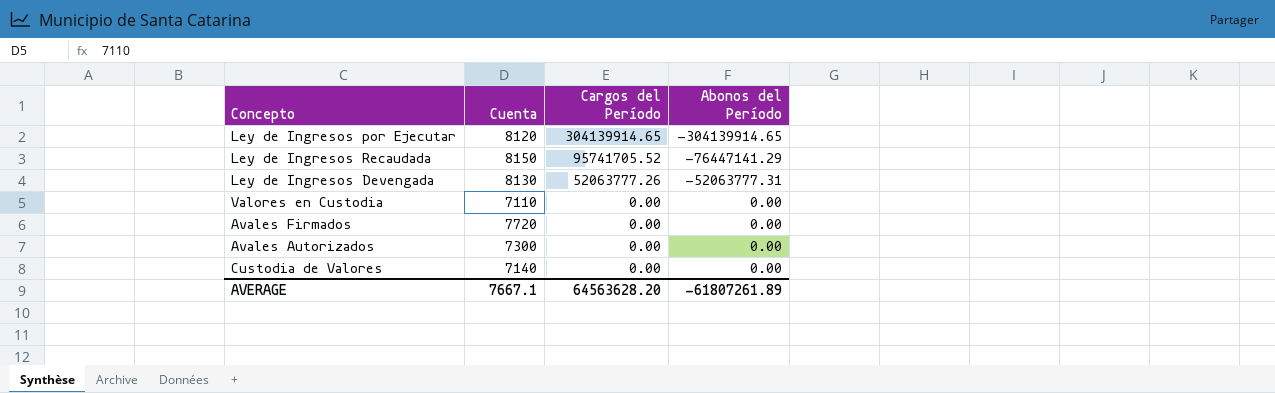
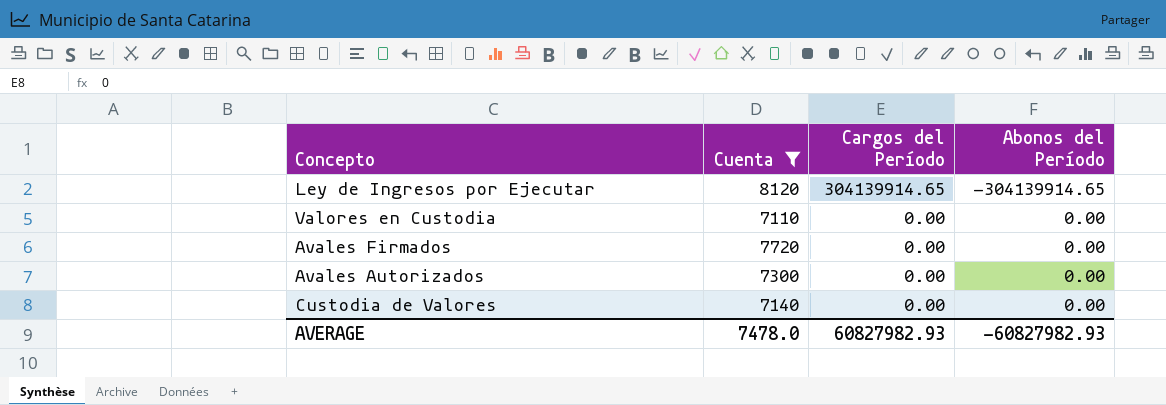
filter: none -> Cuenta <= 8120
AVERAGE | Cuenta: 7667.1 -> 7478.0
AVERAGE | Cargos del Período: 64563628.20 -> 60827982.93
AVERAGE | Abonos del Período: -61807261.89 -> -60827982.93

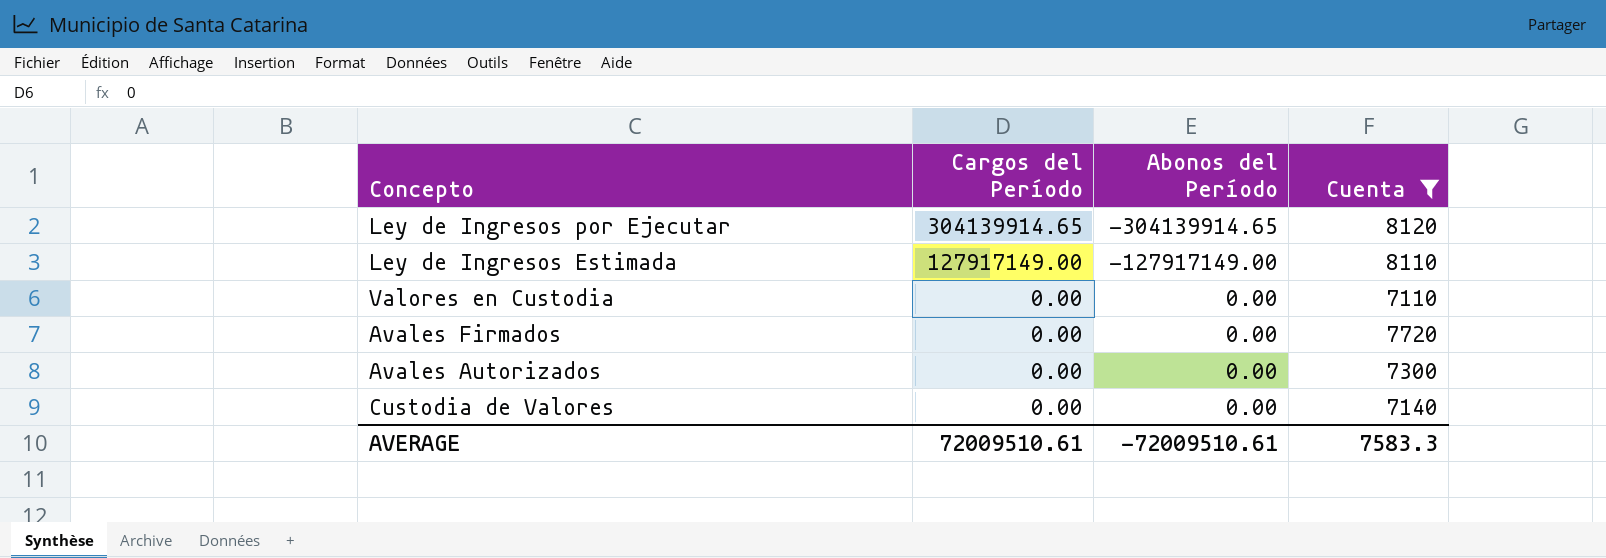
column Cuenta | position: 2 -> 4
row Ley de Ingresos Estimada: none -> 127917149.00 | -127917149.00 | 8110
AVERAGE | Cargos del Período: 60827982.93 -> 72009510.61
AVERAGE | Abonos del Período: -60827982.93 -> -72009510.61
AVERAGE | Cuenta: 7478.0 -> 7583.3

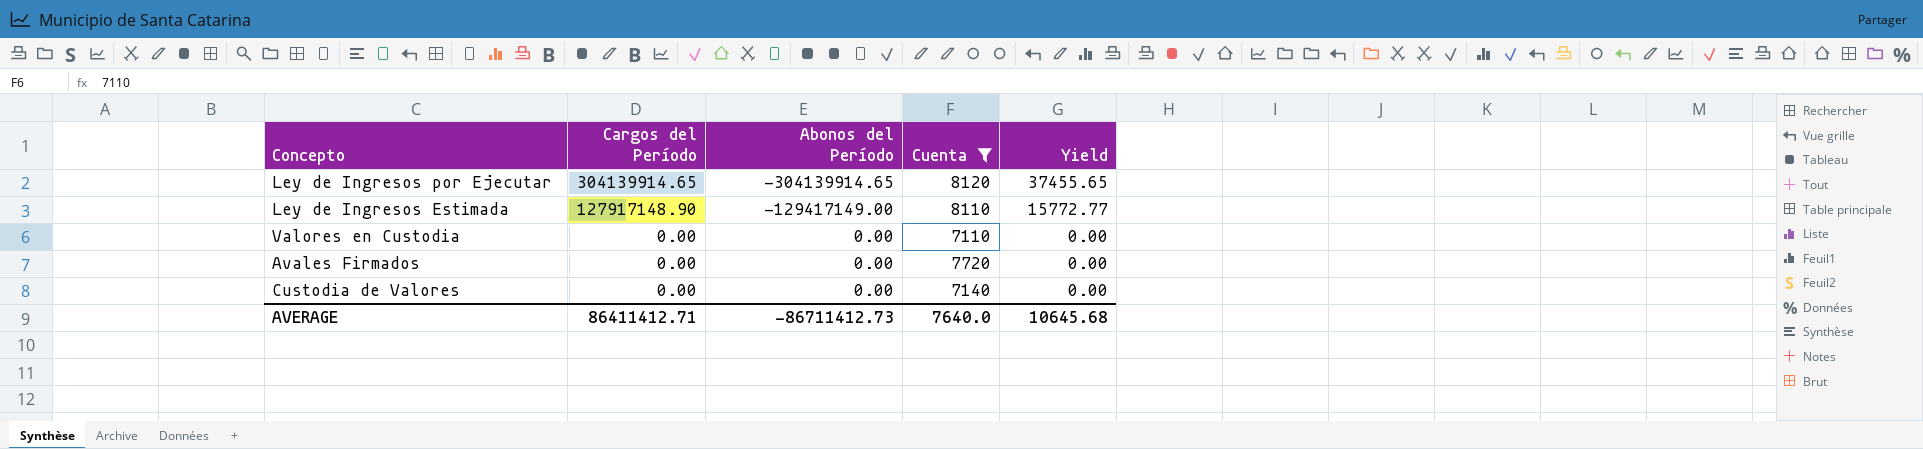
column Yield | formula: none -> [Cargos del Período] / [Cuenta]
row Avales Autorizados: 0.00 | 0.00 | 7300 -> none
Ley de Ingresos Estimada | Cargos del Período: 127917149.00 -> 127917148.90
Ley de Ingresos Estimada | Abonos del Período: -127917149.00 -> -129417149.00
AVERAGE | Cargos del Período: 72009510.61 -> 86411412.71
AVERAGE | Abonos del Período: -72009510.61 -> -86711412.73
AVERAGE | Cuenta: 7583.3 -> 7640.0

